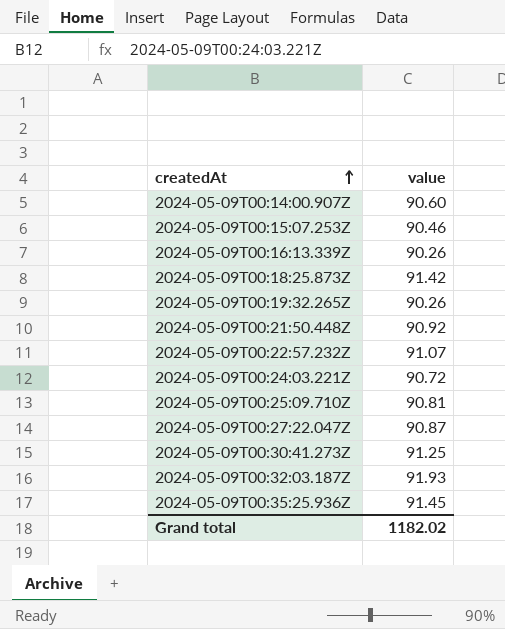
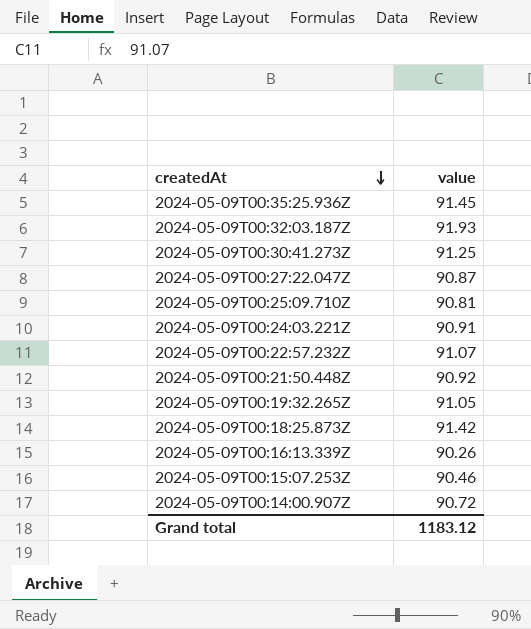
row order: createdAt ascending -> createdAt descending
2024-05-09T00:24:03.221Z | value: 90.72 -> 90.91
2024-05-09T00:19:32.265Z | value: 90.26 -> 91.05
2024-05-09T00:14:00.907Z | value: 90.60 -> 90.72
Grand total | value: 1182.02 -> 1183.12

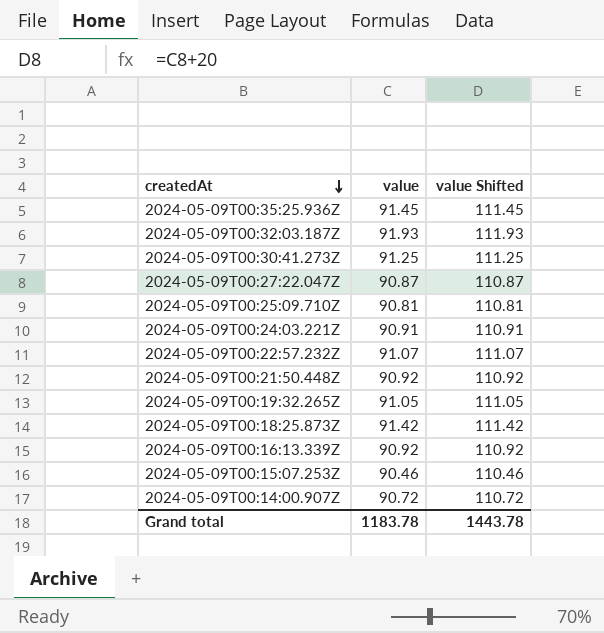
column value Shifted | formula: none -> [value] + 20
2024-05-09T00:16:13.339Z | value: 90.26 -> 90.92
Grand total | value: 1183.12 -> 1183.78

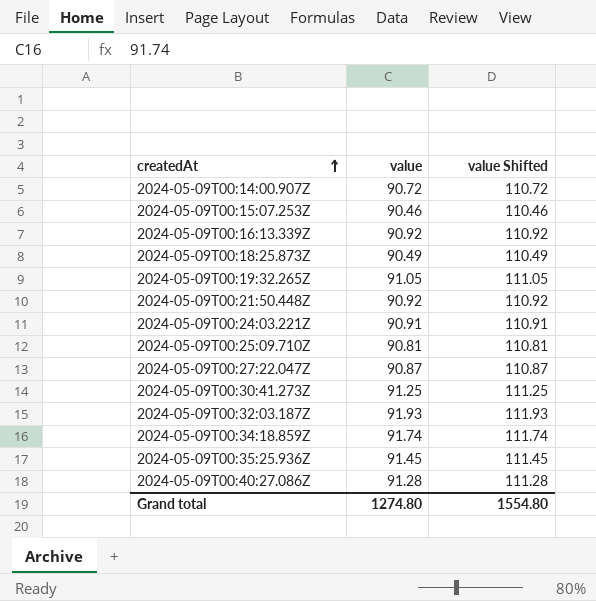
row order: createdAt descending -> createdAt ascending
row 2024-05-09T00:22:57.232Z: 91.07 | 111.07 -> none
2024-05-09T00:18:25.873Z | value: 91.42 -> 90.49
2024-05-09T00:18:25.873Z | value Shifted: 111.42 -> 110.49
row 2024-05-09T00:34:18.859Z: none -> 91.74 | 111.74
row 2024-05-09T00:40:27.086Z: none -> 91.28 | 111.28
Grand total | value: 1183.78 -> 1274.80
Grand total | value Shifted: 1443.78 -> 1554.80

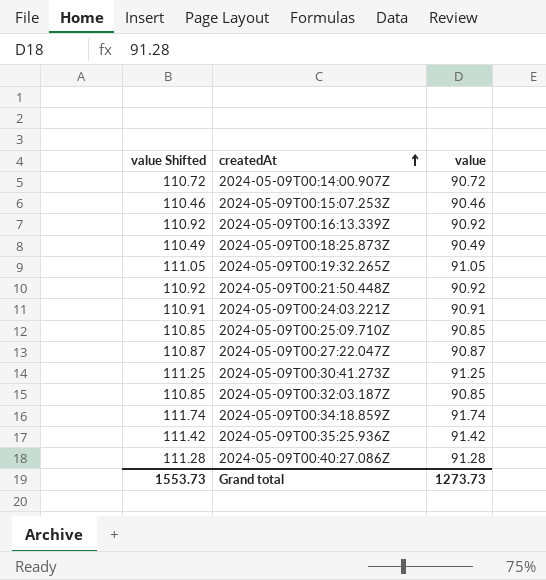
column value Shifted | position: 3 -> 1
2024-05-09T00:25:09.710Z | value Shifted: 110.81 -> 110.85
2024-05-09T00:25:09.710Z | value: 90.81 -> 90.85
2024-05-09T00:32:03.187Z | value Shifted: 111.93 -> 110.85
2024-05-09T00:32:03.187Z | value: 91.93 -> 90.85
2024-05-09T00:35:25.936Z | value Shifted: 111.45 -> 111.42
2024-05-09T00:35:25.936Z | value: 91.45 -> 91.42
Grand total | value Shifted: 1554.80 -> 1553.73
Grand total | value: 1274.80 -> 1273.73

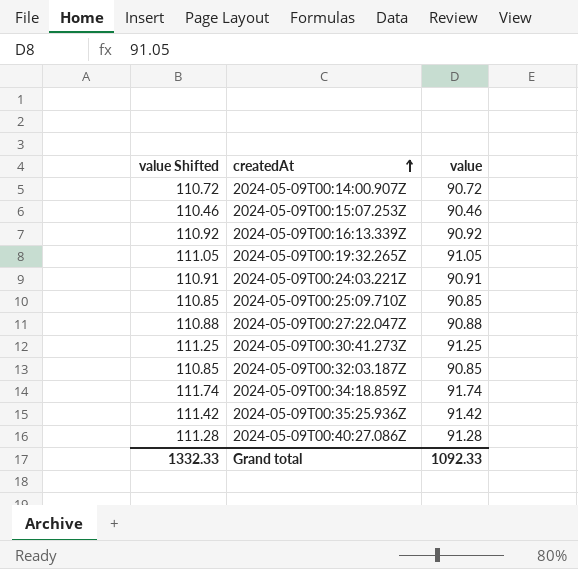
row 2024-05-09T00:18:25.873Z: 110.49 | 90.49 -> none
row 2024-05-09T00:21:50.448Z: 110.92 | 90.92 -> none
2024-05-09T00:27:22.047Z | value Shifted: 110.87 -> 110.88
2024-05-09T00:27:22.047Z | value: 90.87 -> 90.88
Grand total | value Shifted: 1553.73 -> 1332.33
Grand total | value: 1273.73 -> 1092.33

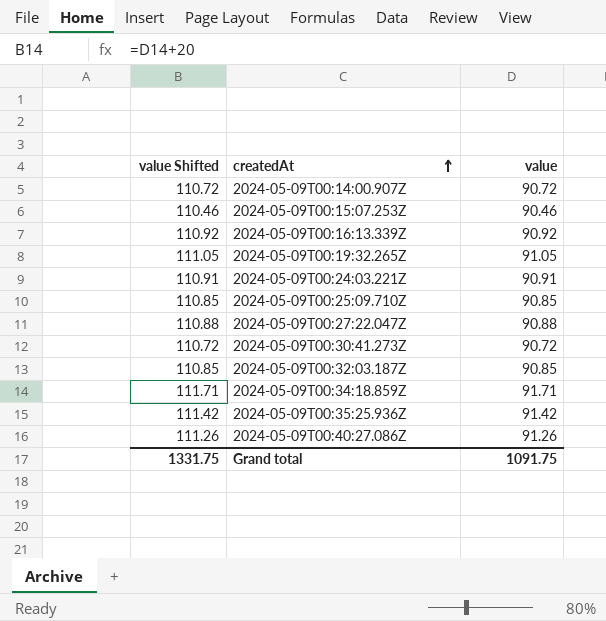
2024-05-09T00:30:41.273Z | value Shifted: 111.25 -> 110.72
2024-05-09T00:30:41.273Z | value: 91.25 -> 90.72
2024-05-09T00:34:18.859Z | value Shifted: 111.74 -> 111.71
2024-05-09T00:34:18.859Z | value: 91.74 -> 91.71
2024-05-09T00:40:27.086Z | value Shifted: 111.28 -> 111.26
2024-05-09T00:40:27.086Z | value: 91.28 -> 91.26
Grand total | value Shifted: 1332.33 -> 1331.75
Grand total | value: 1092.33 -> 1091.75

